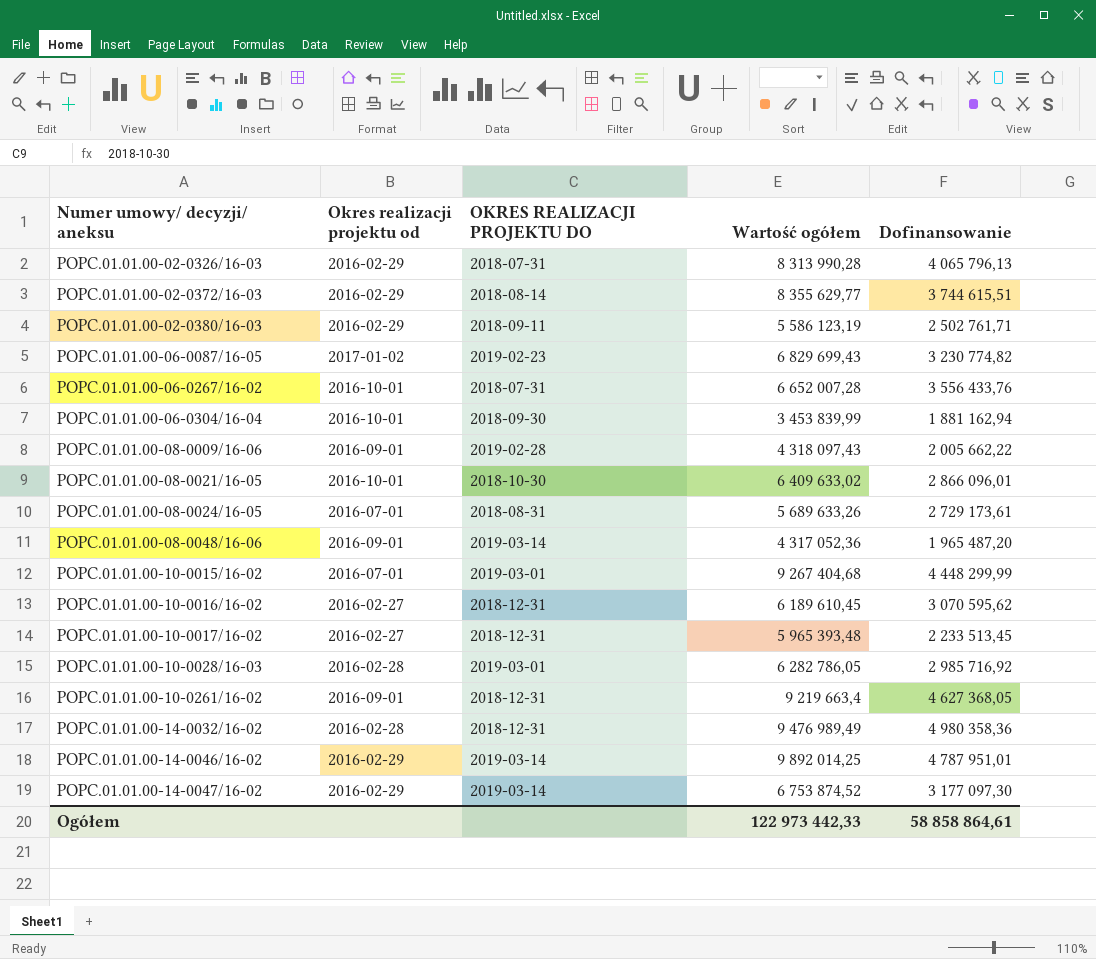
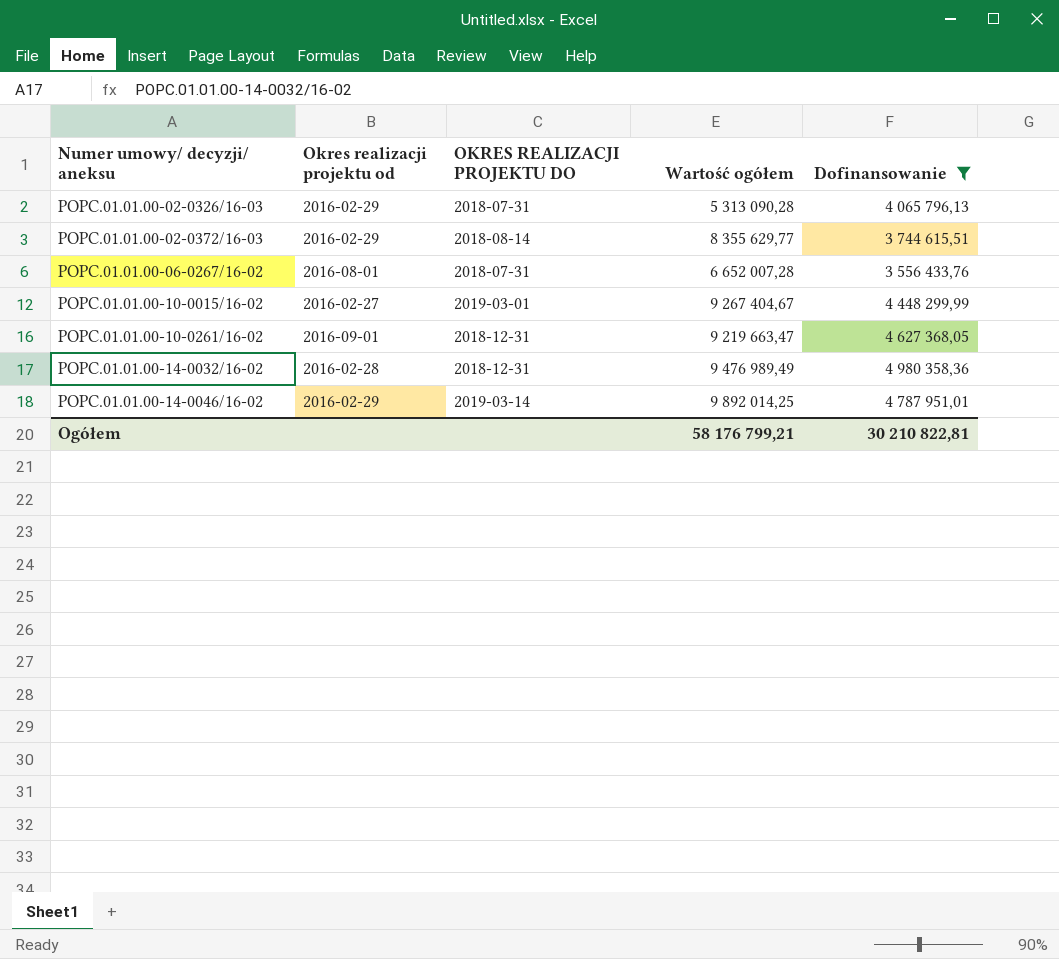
filter: none -> Dofinansowanie >= 3 556 433,76
POPC.01.01.00-02-0326/16-03 | Wartość ogółem: 8 313 990,28 -> 5 313 090,28
POPC.01.01.00-06-0267/16-02 | Okres realizacji projektu od: 2016-10-01 -> 2016-08-01
POPC.01.01.00-10-0015/16-02 | Okres realizacji projektu od: 2016-07-01 -> 2016-02-27
POPC.01.01.00-10-0015/16-02 | Wartość ogółem: 9 267 404,68 -> 9 267 404,67
POPC.01.01.00-10-0261/16-02 | Wartość ogółem: 9 219 663,4 -> 9 219 663,47
Ogółem | Wartość ogółem: 122 973 442,33 -> 58 176 799,21
Ogółem | Dofinansowanie: 58 858 864,61 -> 30 210 822,81

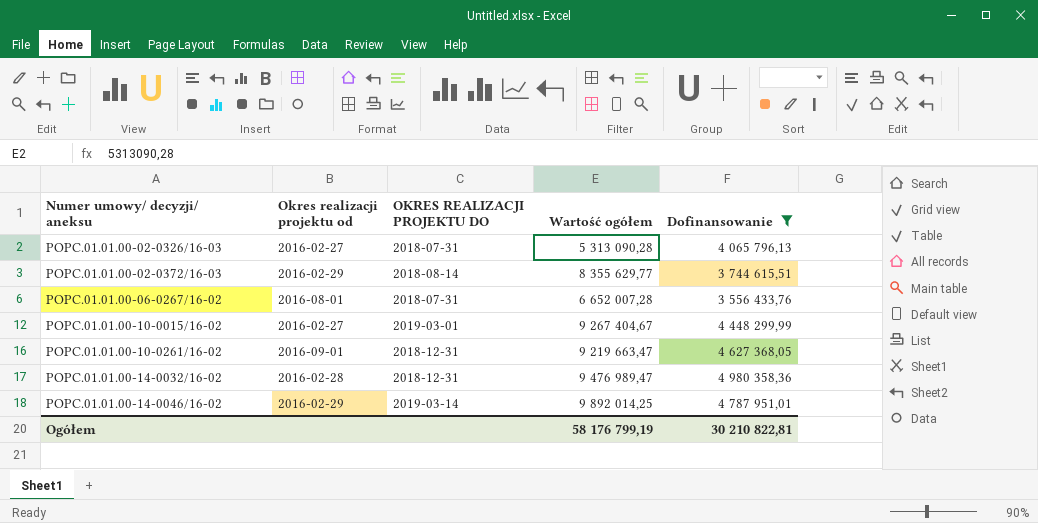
POPC.01.01.00-02-0326/16-03 | Okres realizacji projektu od: 2016-02-29 -> 2016-02-27
POPC.01.01.00-14-0032/16-02 | Wartość ogółem: 9 476 989,49 -> 9 476 989,47
Ogółem | Wartość ogółem: 58 176 799,21 -> 58 176 799,19

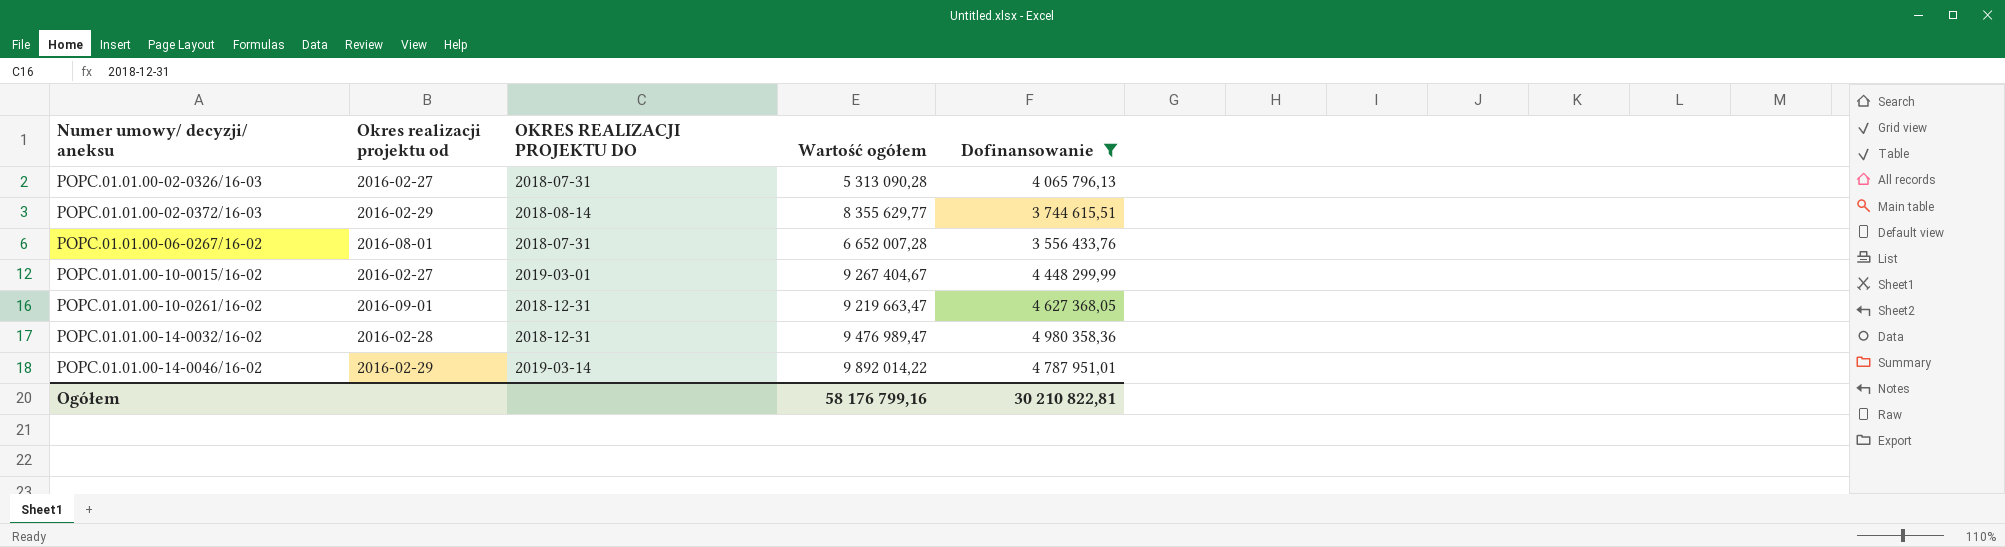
POPC.01.01.00-14-0046/16-02 | Wartość ogółem: 9 892 014,25 -> 9 892 014,22
Ogółem | Wartość ogółem: 58 176 799,19 -> 58 176 799,16

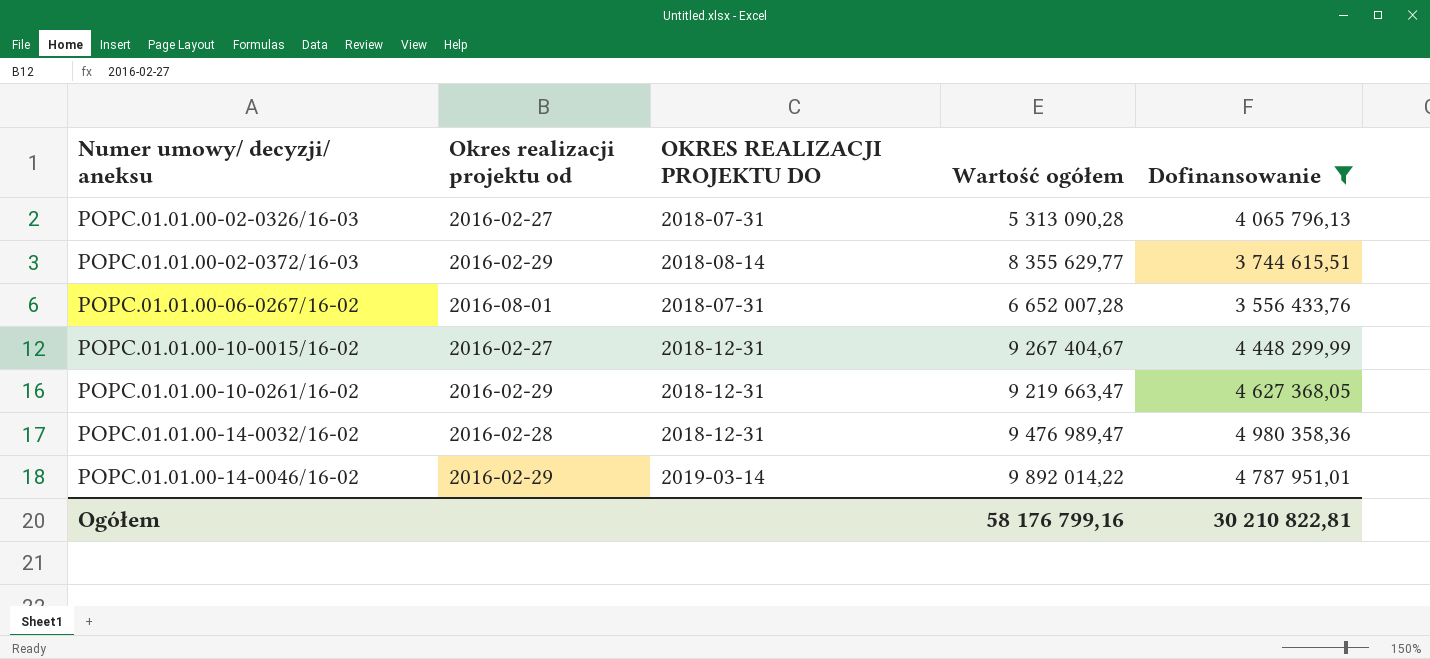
POPC.01.01.00-10-0015/16-02 | OKRES REALIZACJI PROJEKTU DO: 2019-03-01 -> 2018-12-31
POPC.01.01.00-10-0261/16-02 | Okres realizacji projektu od: 2016-09-01 -> 2016-02-29

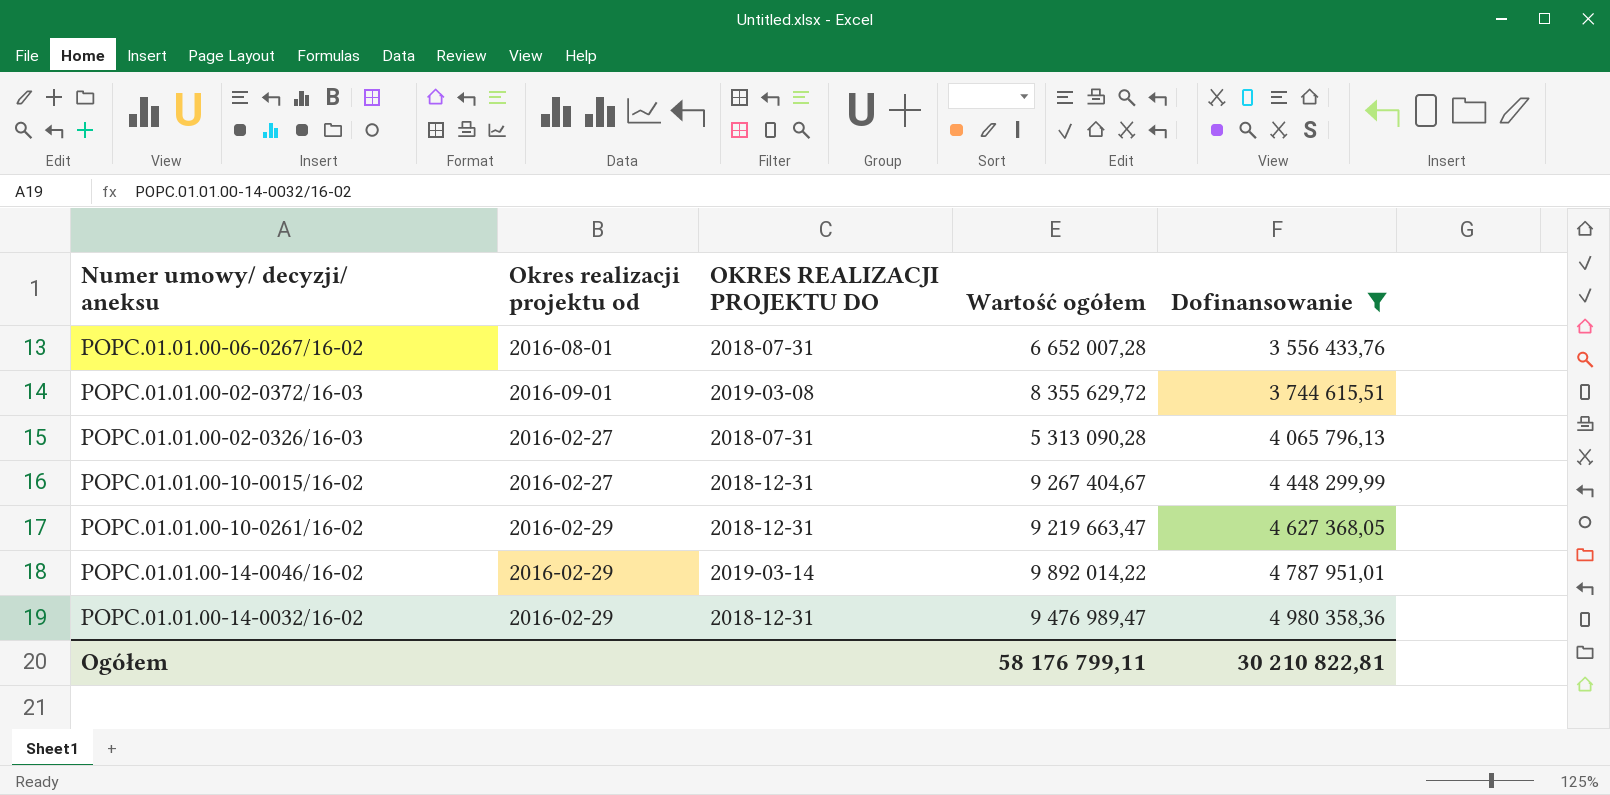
row order: Numer umowy/ decyzji/ aneksu ascending -> Dofinansowanie ascending
POPC.01.01.00-02-0372/16-03 | Okres realizacji projektu od: 2016-02-29 -> 2016-09-01
POPC.01.01.00-02-0372/16-03 | OKRES REALIZACJI PROJEKTU DO: 2018-08-14 -> 2019-03-08
POPC.01.01.00-02-0372/16-03 | Wartość ogółem: 8 355 629,77 -> 8 355 629,72
POPC.01.01.00-14-0032/16-02 | Okres realizacji projektu od: 2016-02-28 -> 2016-02-29
Ogółem | Wartość ogółem: 58 176 799,16 -> 58 176 799,11

